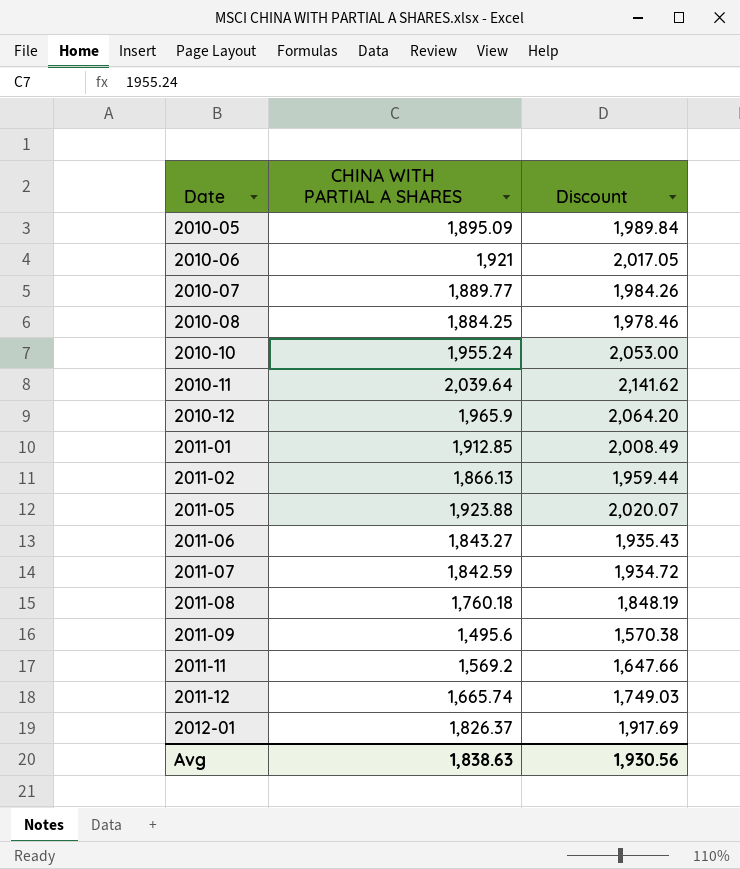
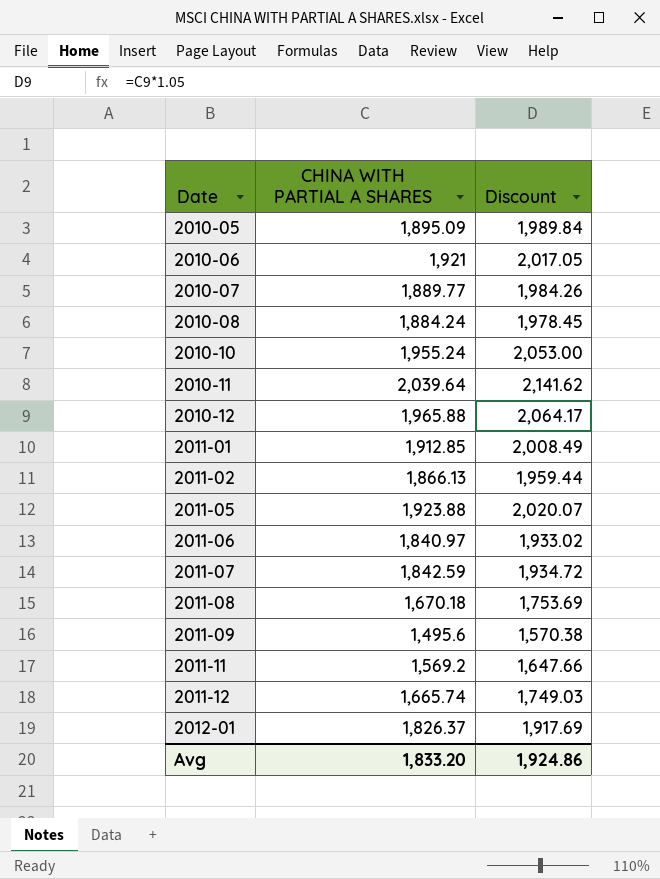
2010-08 | CHINA WITH PARTIAL A SHARES: 1,884.25 -> 1,884.24
2010-08 | Discount: 1,978.46 -> 1,978.45
2010-12 | CHINA WITH PARTIAL A SHARES: 1,965.9 -> 1,965.88
2010-12 | Discount: 2,064.20 -> 2,064.17
2011-06 | CHINA WITH PARTIAL A SHARES: 1,843.27 -> 1,840.97
2011-06 | Discount: 1,935.43 -> 1,933.02
2011-08 | CHINA WITH PARTIAL A SHARES: 1,760.18 -> 1,670.18
2011-08 | Discount: 1,848.19 -> 1,753.69
Avg | CHINA WITH PARTIAL A SHARES: 1,838.63 -> 1,833.20
Avg | Discount: 1,930.56 -> 1,924.86

